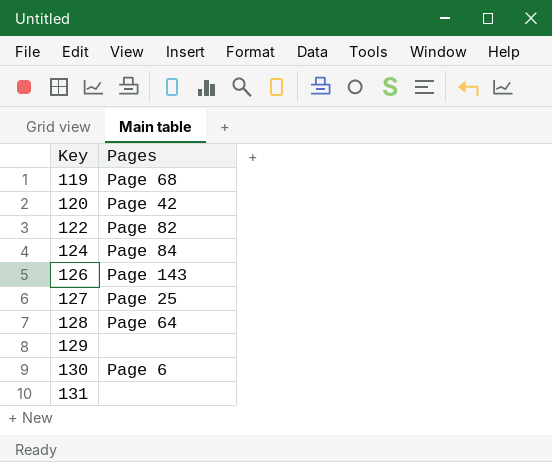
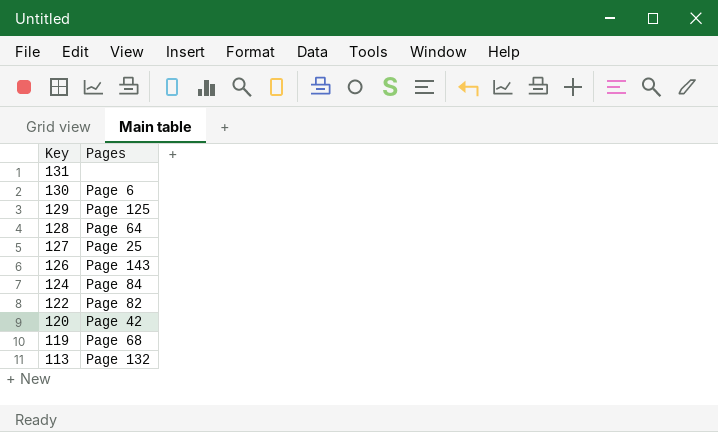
row order: Key ascending -> Key descending
129 | Pages: none -> Page 125
row 113: none -> Page 132

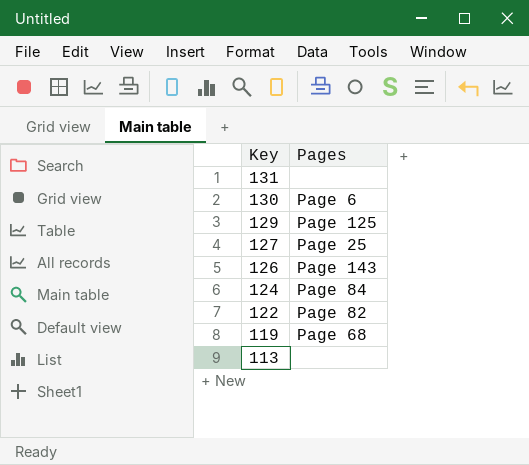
row 128: Page 64 -> none
row 120: Page 42 -> none
113 | Pages: Page 132 -> none

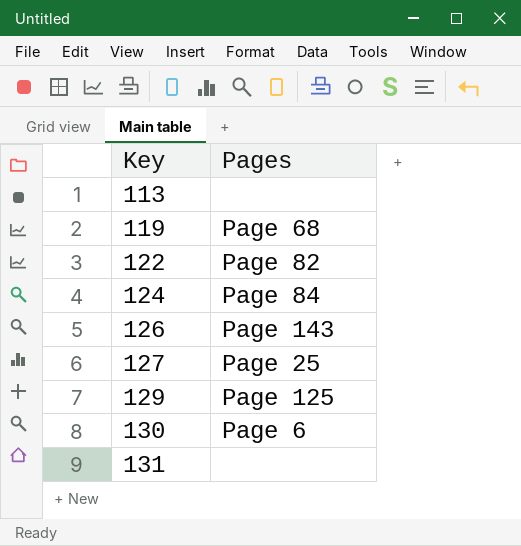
row order: Key descending -> Key ascending

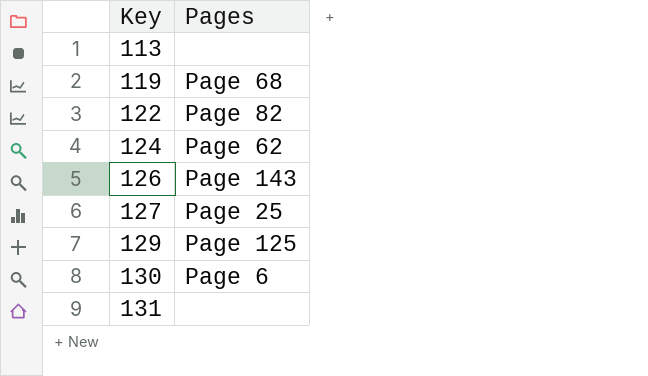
124 | Pages: Page 84 -> Page 62

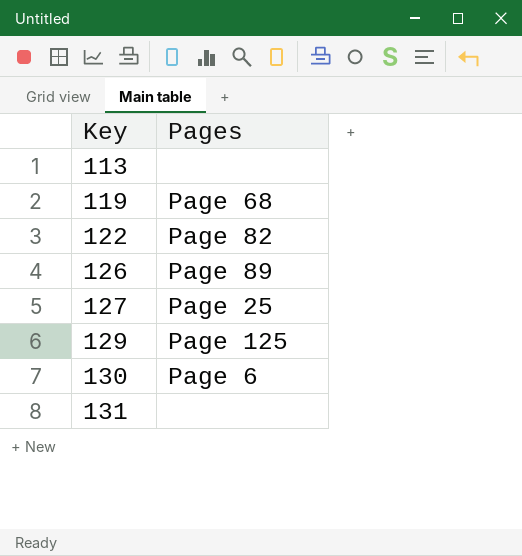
row 124: Page 62 -> none
126 | Pages: Page 143 -> Page 89

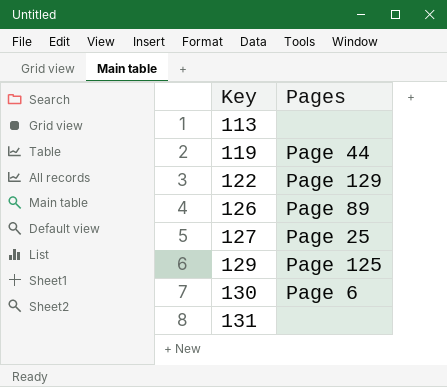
119 | Pages: Page 68 -> Page 44
122 | Pages: Page 82 -> Page 129

